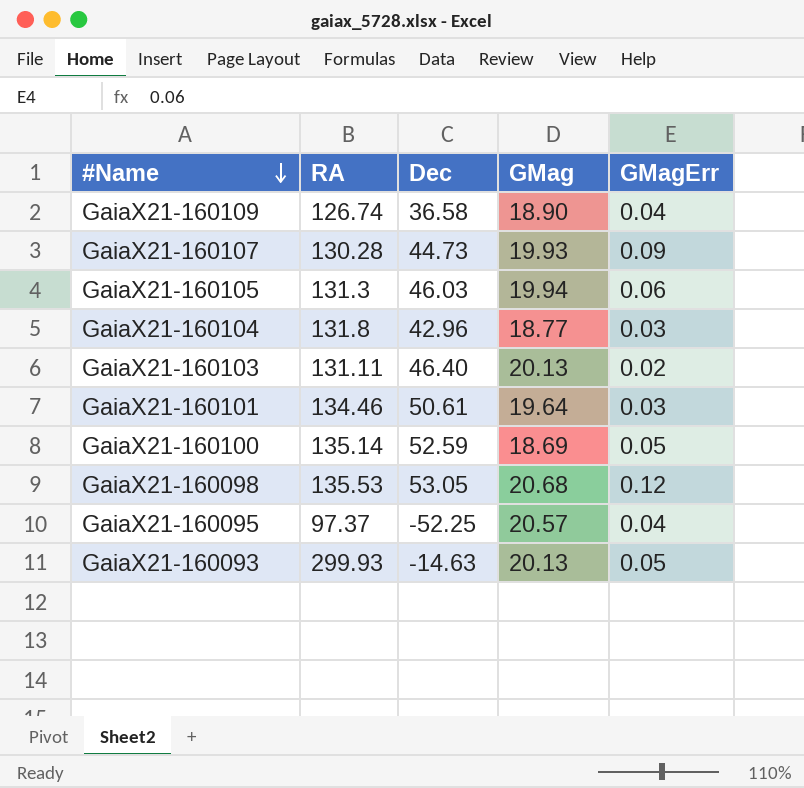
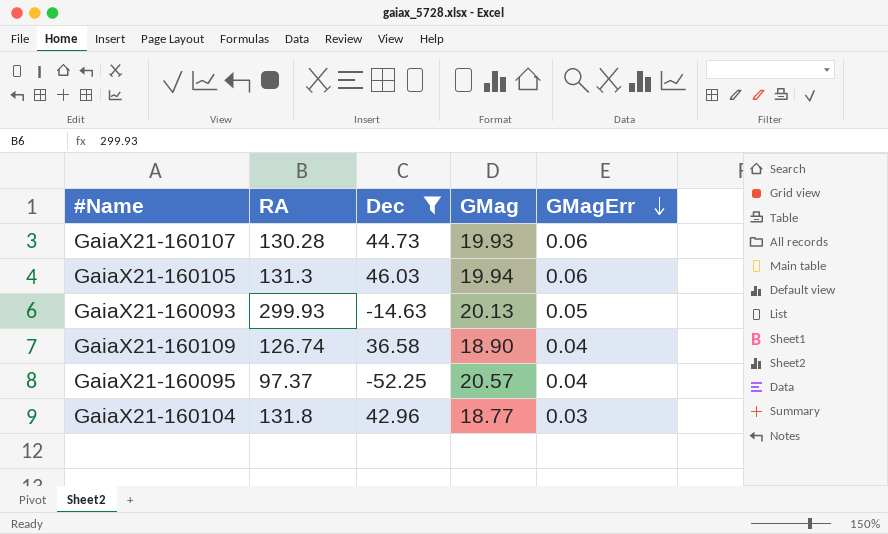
filter: none -> Dec <= 46.03
row order: #Name descending -> GMagErr descending
GaiaX21-160107 | GMagErr: 0.09 -> 0.06

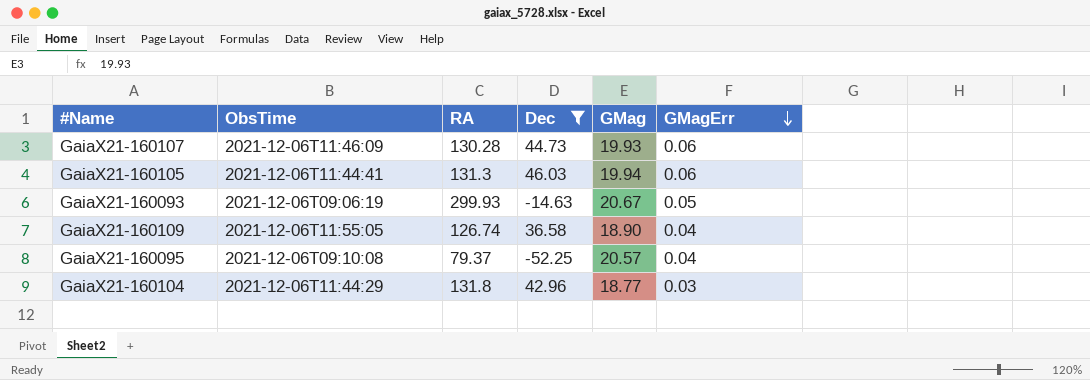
column ObsTime | position: none -> 2
GaiaX21-160093 | GMag: 20.13 -> 20.67
GaiaX21-160095 | RA: 97.37 -> 79.37

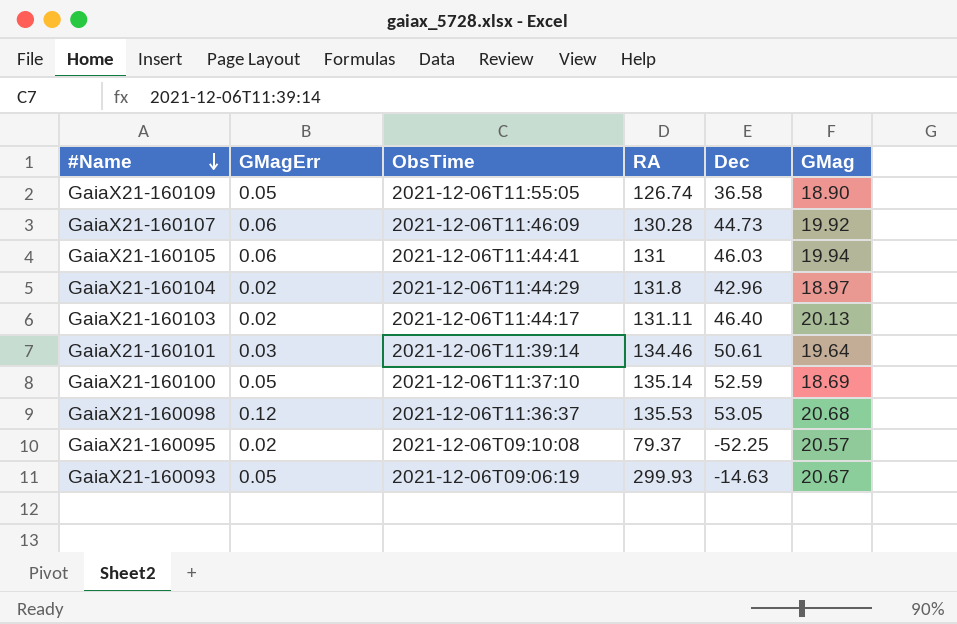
filter: Dec <= 46.03 -> none
row order: GMagErr descending -> #Name descending
column GMagErr | position: 6 -> 2
GaiaX21-160109 | GMagErr: 0.04 -> 0.05
GaiaX21-160107 | GMag: 19.93 -> 19.92
GaiaX21-160105 | RA: 131.3 -> 131
GaiaX21-160104 | GMagErr: 0.03 -> 0.02
GaiaX21-160104 | GMag: 18.77 -> 18.97
GaiaX21-160095 | GMagErr: 0.04 -> 0.02

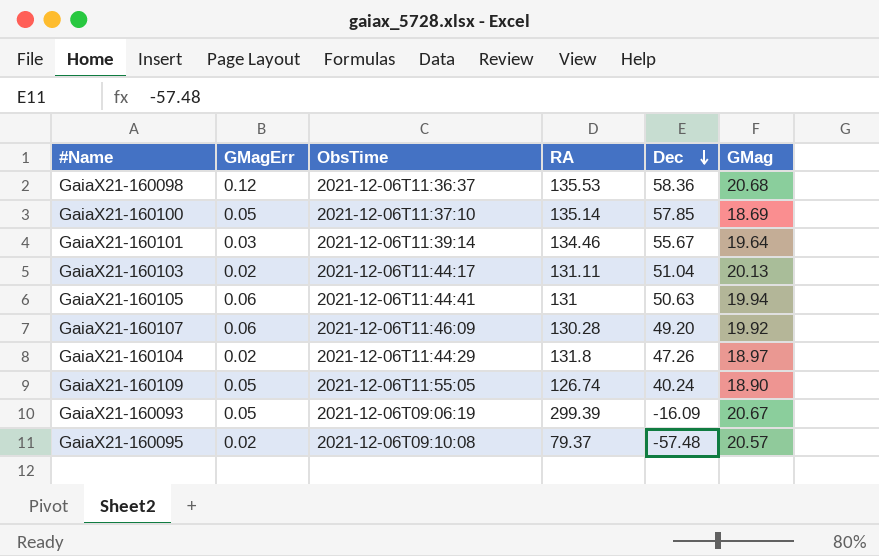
row order: #Name descending -> Dec descending
GaiaX21-160098 | Dec: 53.05 -> 58.36
GaiaX21-160100 | Dec: 52.59 -> 57.85
GaiaX21-160101 | Dec: 50.61 -> 55.67
GaiaX21-160103 | Dec: 46.40 -> 51.04
GaiaX21-160105 | Dec: 46.03 -> 50.63
GaiaX21-160107 | Dec: 44.73 -> 49.20
GaiaX21-160104 | Dec: 42.96 -> 47.26
GaiaX21-160109 | Dec: 36.58 -> 40.24
GaiaX21-160093 | RA: 299.93 -> 299.39
GaiaX21-160093 | Dec: -14.63 -> -16.09
GaiaX21-160095 | Dec: -52.25 -> -57.48

